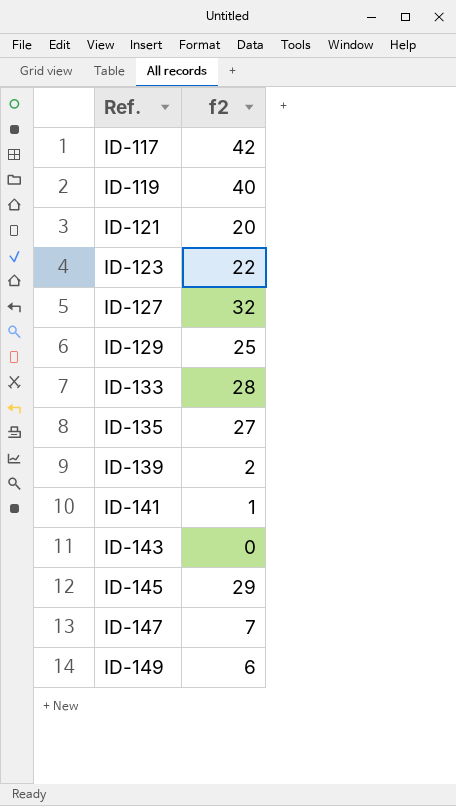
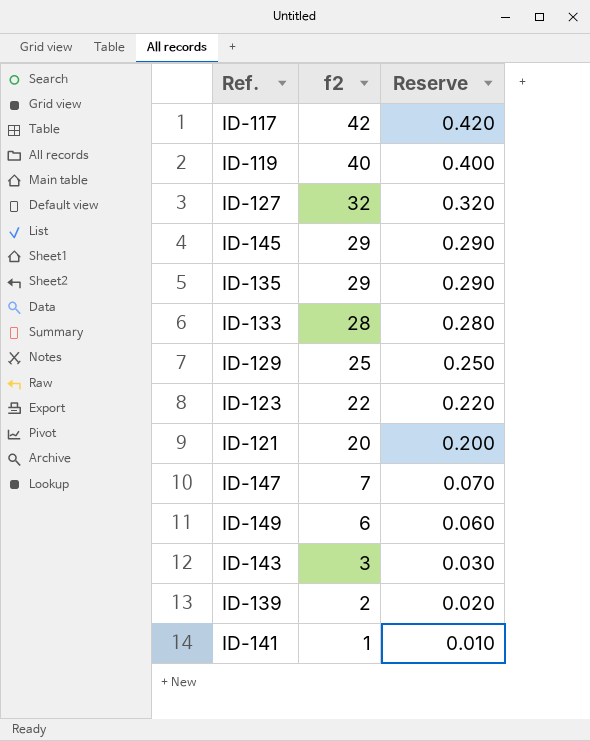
row order: Ref. ascending -> f2 descending
column Reserve | formula: none -> [f2] * 0.01
ID-135 | f2: 27 -> 29
ID-143 | f2: 0 -> 3

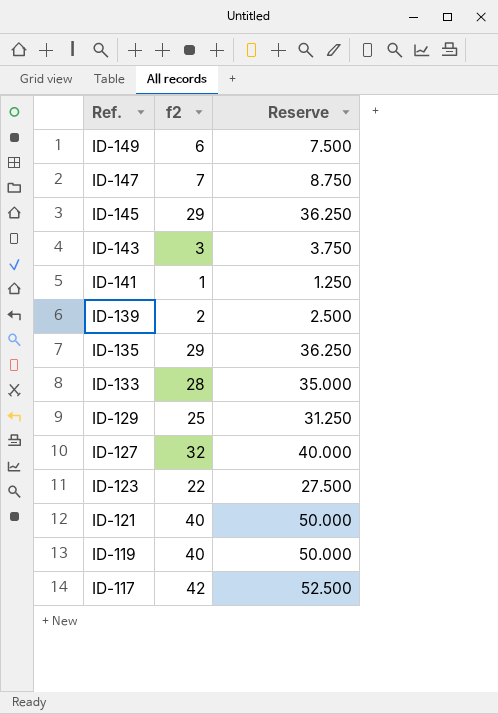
row order: f2 descending -> Ref. descending
column Reserve | formula: [f2] * 0.01 -> [f2] * 1.25
ID-121 | f2: 20 -> 40

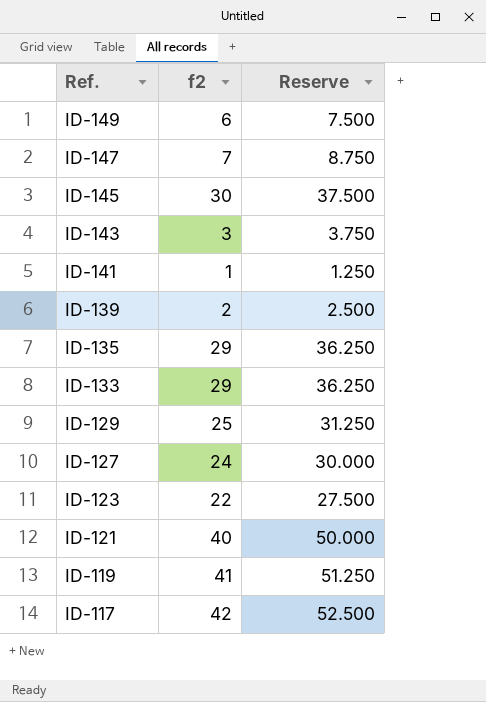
ID-145 | f2: 29 -> 30
ID-145 | Reserve: 36.250 -> 37.500
ID-133 | f2: 28 -> 29
ID-133 | Reserve: 35.000 -> 36.250
ID-127 | f2: 32 -> 24
ID-127 | Reserve: 40.000 -> 30.000
ID-119 | f2: 40 -> 41
ID-119 | Reserve: 50.000 -> 51.250

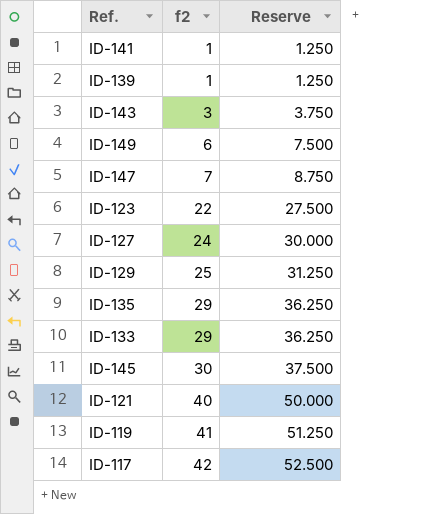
row order: Ref. descending -> f2 ascending
ID-139 | f2: 2 -> 1
ID-139 | Reserve: 2.500 -> 1.250

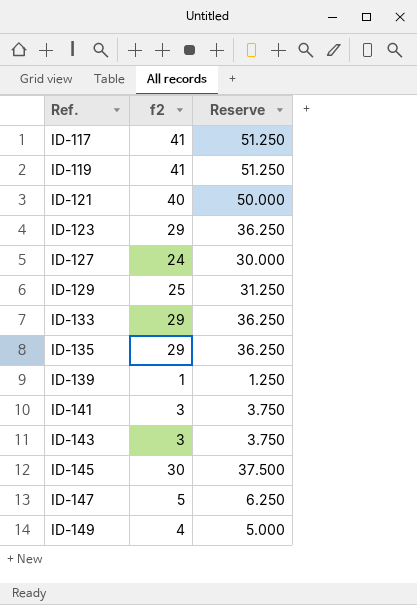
row order: f2 ascending -> Ref. ascending
ID-117 | f2: 42 -> 41
ID-117 | Reserve: 52.500 -> 51.250
ID-123 | f2: 22 -> 29
ID-123 | Reserve: 27.500 -> 36.250
ID-141 | f2: 1 -> 3
ID-141 | Reserve: 1.250 -> 3.750
ID-147 | f2: 7 -> 5
ID-147 | Reserve: 8.750 -> 6.250
ID-149 | f2: 6 -> 4
ID-149 | Reserve: 7.500 -> 5.000

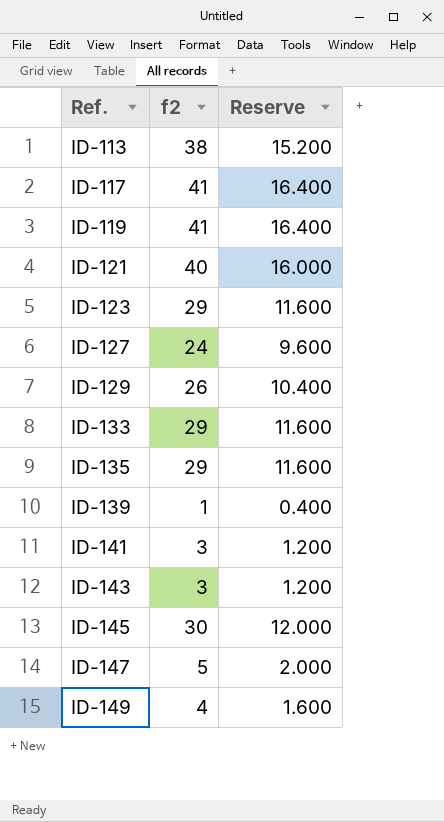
column Reserve | formula: [f2] * 1.25 -> [f2] * 0.4
row ID-113: none -> 38 | 15.200
ID-129 | f2: 25 -> 26

